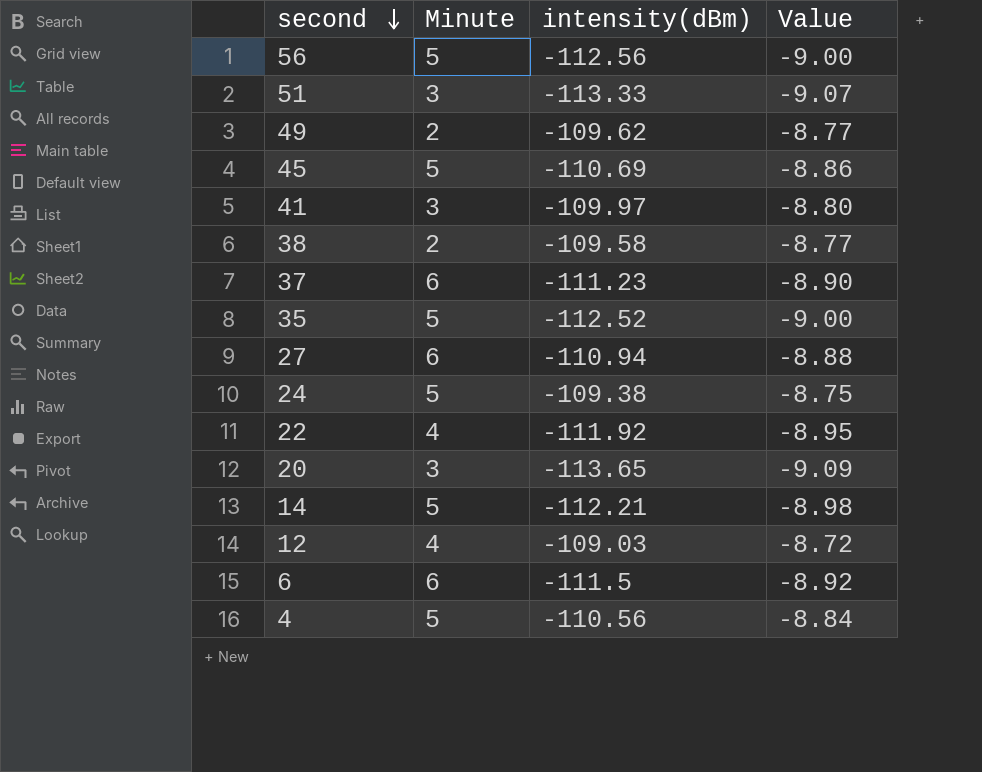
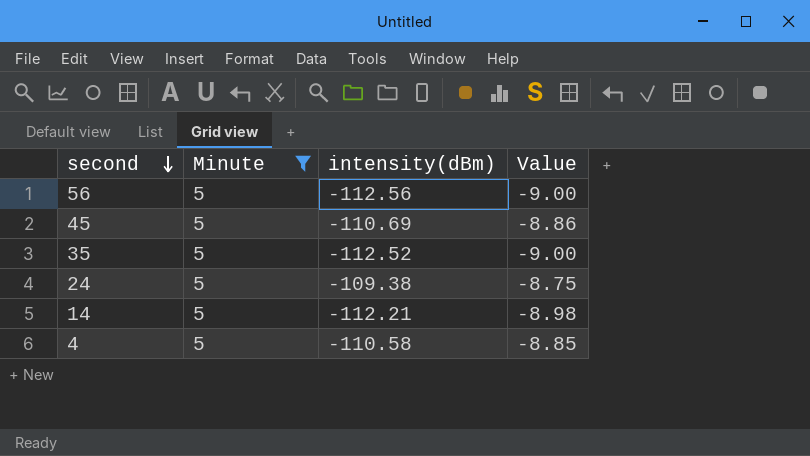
filter: none -> Minute = 5
4 | intensity(dBm): -110.56 -> -110.58
4 | Value: -8.84 -> -8.85

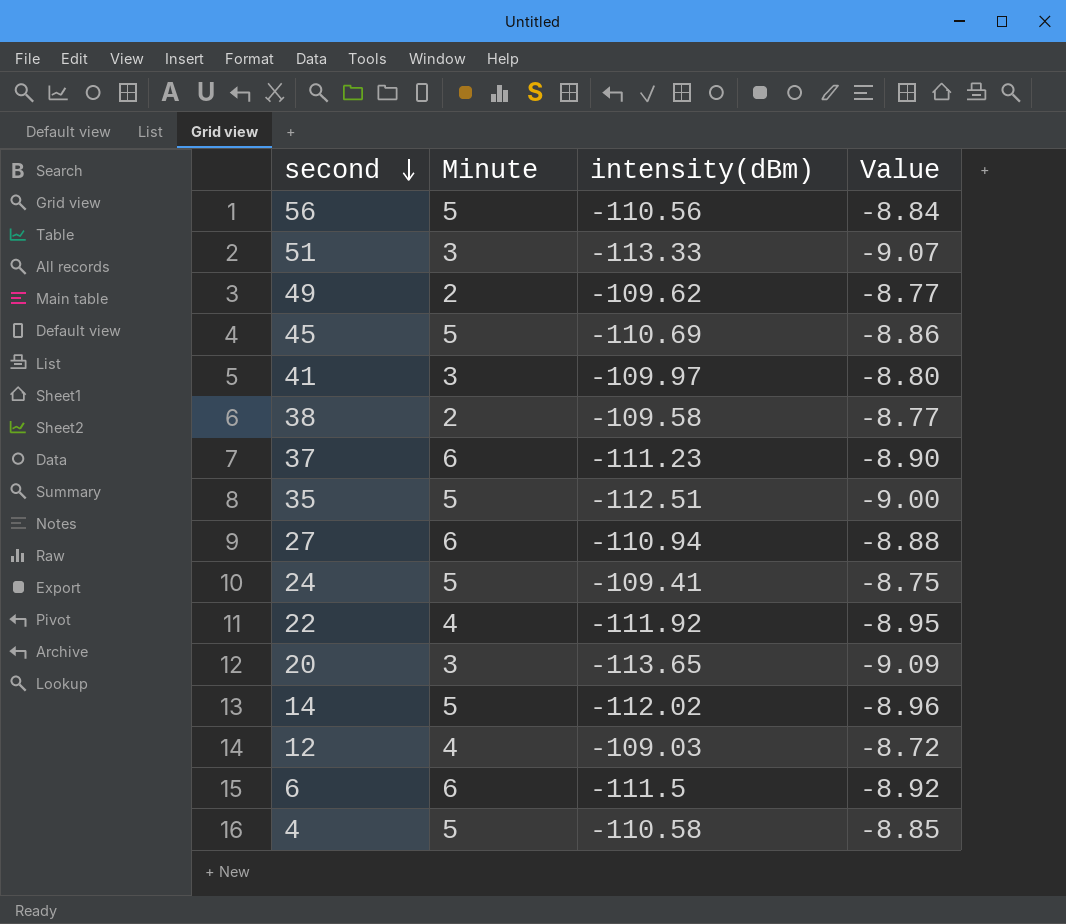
filter: Minute = 5 -> none
56 | intensity(dBm): -112.56 -> -110.56
56 | Value: -9.00 -> -8.84
35 | intensity(dBm): -112.52 -> -112.51
24 | intensity(dBm): -109.38 -> -109.41
14 | intensity(dBm): -112.21 -> -112.02
14 | Value: -8.98 -> -8.96

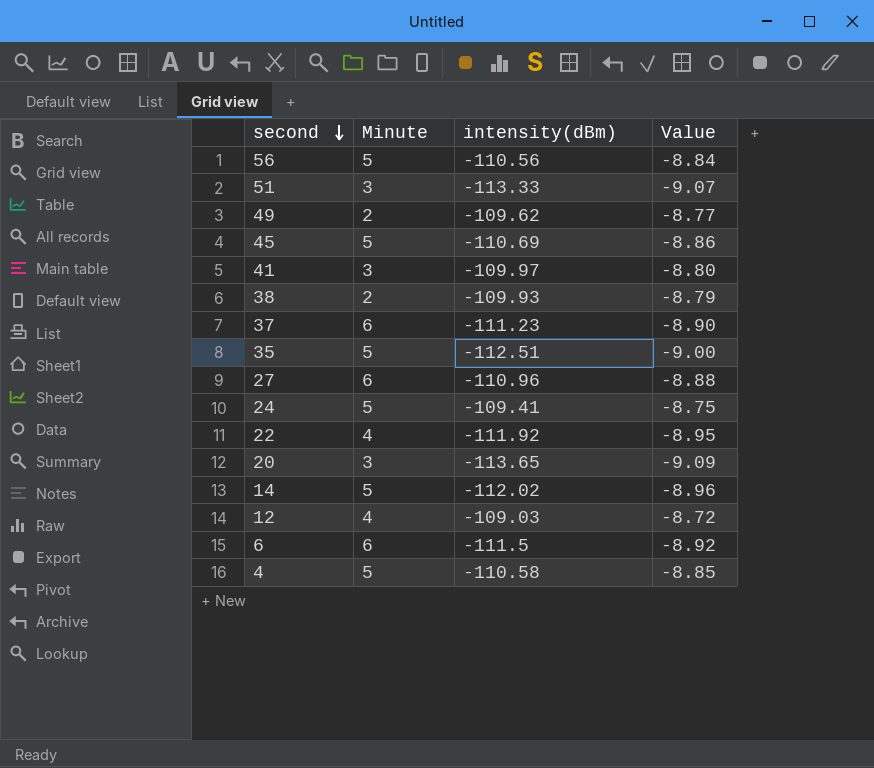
38 | intensity(dBm): -109.58 -> -109.93
38 | Value: -8.77 -> -8.79
27 | intensity(dBm): -110.94 -> -110.96

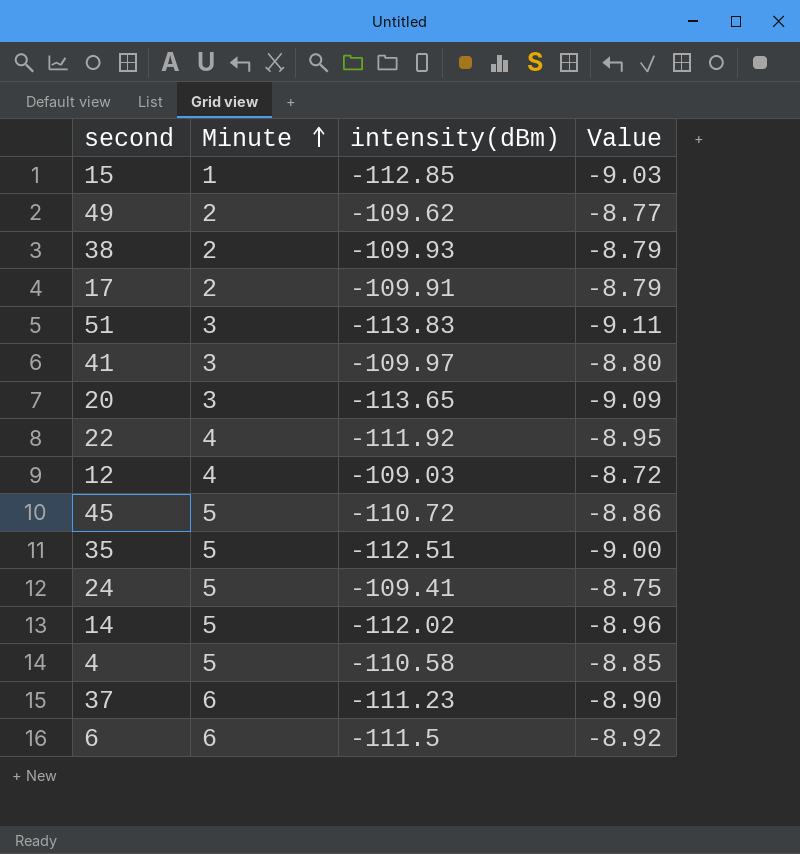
row order: second descending -> Minute ascending
row 56: 5 | -110.56 | -8.84 -> none
row 27: 6 | -110.96 | -8.88 -> none
row 15: none -> 1 | -112.85 | -9.03
row 17: none -> 2 | -109.91 | -8.79
51 | intensity(dBm): -113.33 -> -113.83
51 | Value: -9.07 -> -9.11
45 | intensity(dBm): -110.69 -> -110.72

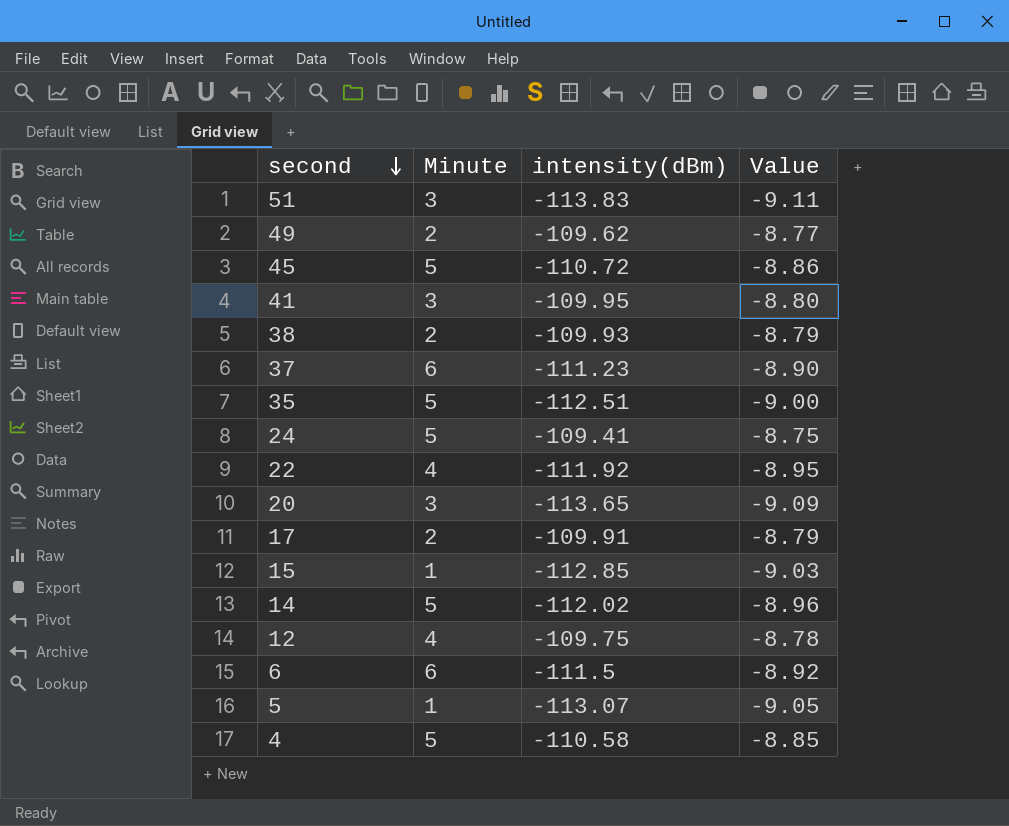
row order: Minute ascending -> second descending
41 | intensity(dBm): -109.97 -> -109.95
12 | intensity(dBm): -109.03 -> -109.75
12 | Value: -8.72 -> -8.78
row 5: none -> 1 | -113.07 | -9.05

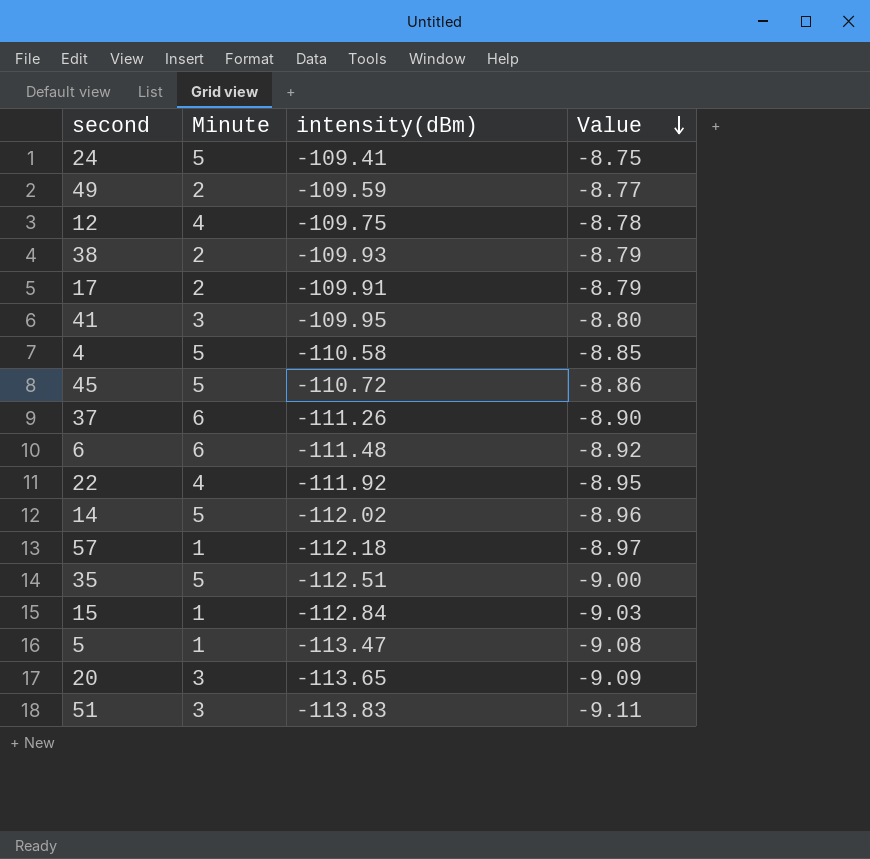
row order: second descending -> Value descending
49 | intensity(dBm): -109.62 -> -109.59
37 | intensity(dBm): -111.23 -> -111.26
6 | intensity(dBm): -111.5 -> -111.48
row 57: none -> 1 | -112.18 | -8.97
15 | intensity(dBm): -112.85 -> -112.84
5 | intensity(dBm): -113.07 -> -113.47
5 | Value: -9.05 -> -9.08

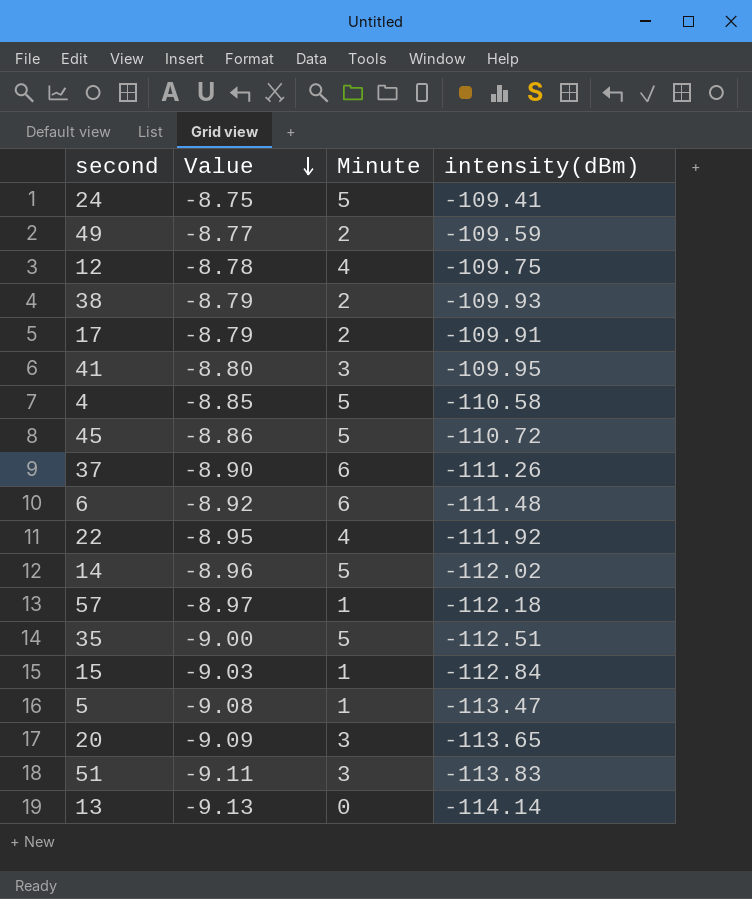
column Value | position: 4 -> 2
row 13: none -> -9.13 | 0 | -114.14

